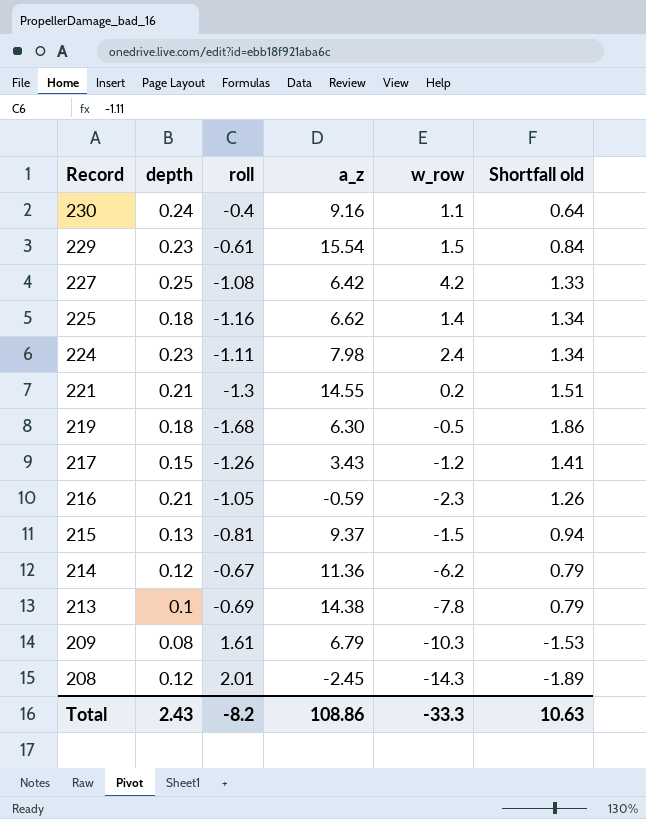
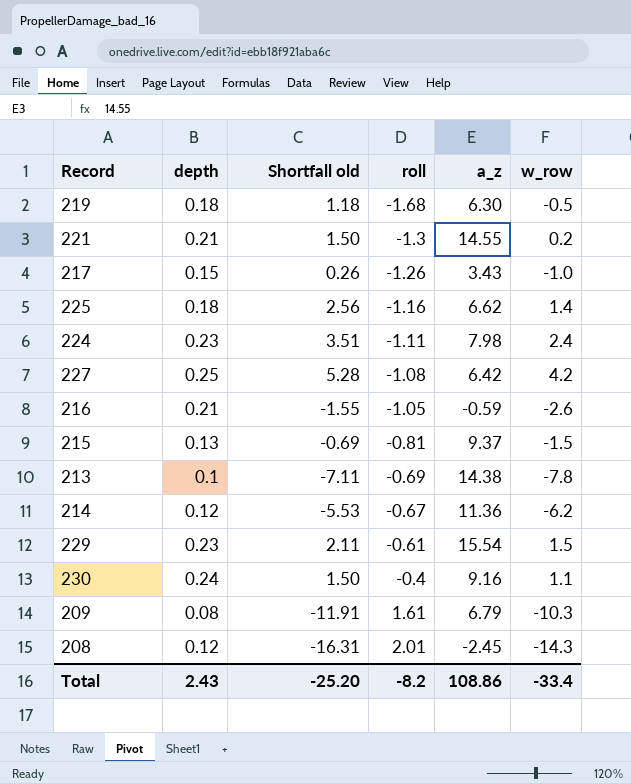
row order: Record descending -> roll ascending
column Shortfall old | formula: [depth] - [roll] -> [w_row] - [roll]
column Shortfall old | position: 6 -> 3
217 | w_row: -1.2 -> -1.0
216 | w_row: -2.3 -> -2.6
Total | Shortfall old: 10.63 -> -25.20
Total | w_row: -33.3 -> -33.4

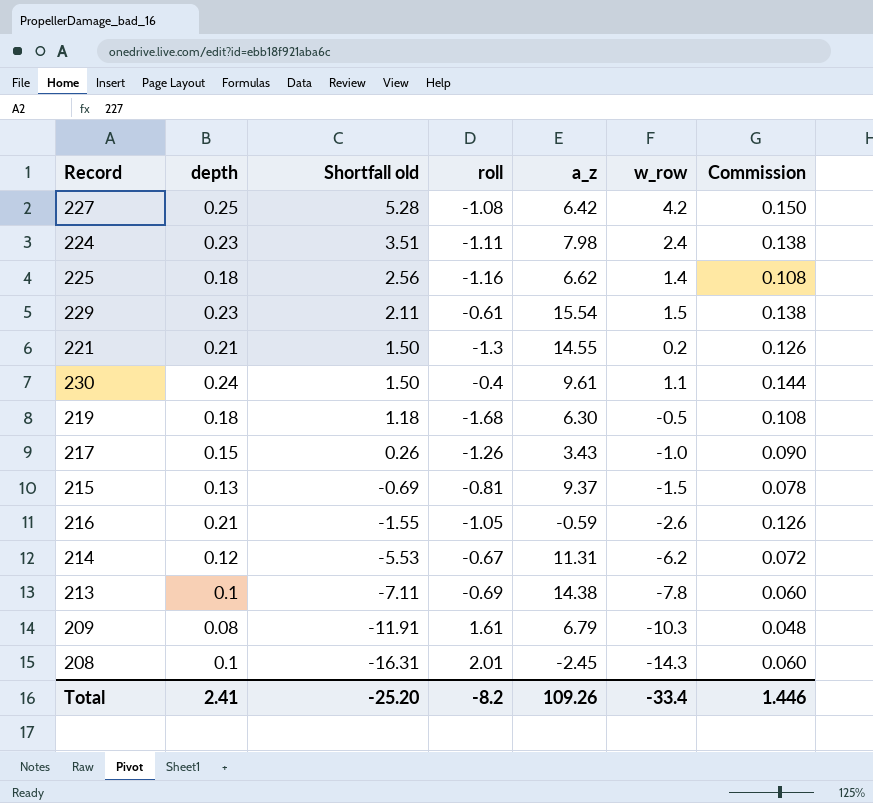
row order: roll ascending -> Shortfall old descending
column Commission | formula: none -> [depth] * 0.6
230 | a_z: 9.16 -> 9.61
214 | a_z: 11.36 -> 11.31
208 | depth: 0.12 -> 0.1
Total | depth: 2.43 -> 2.41
Total | a_z: 108.86 -> 109.26

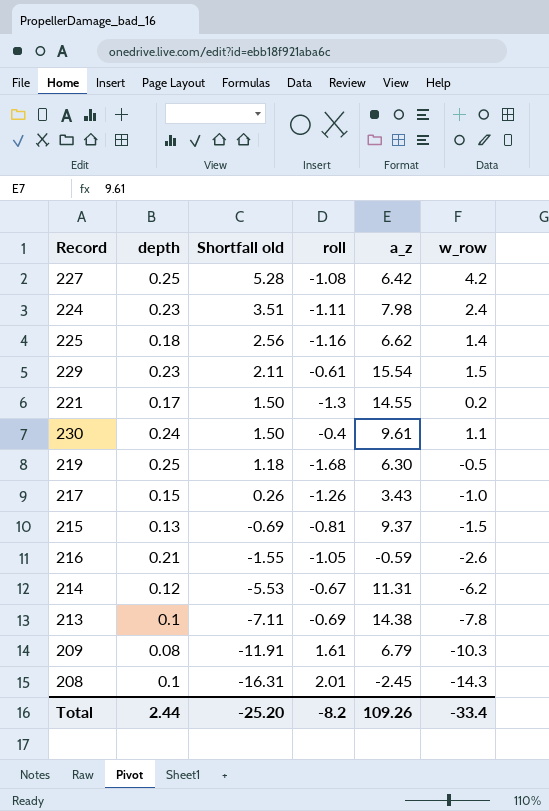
column Commission | formula: [depth] * 0.6 -> none
221 | depth: 0.21 -> 0.17
219 | depth: 0.18 -> 0.25
Total | depth: 2.41 -> 2.44

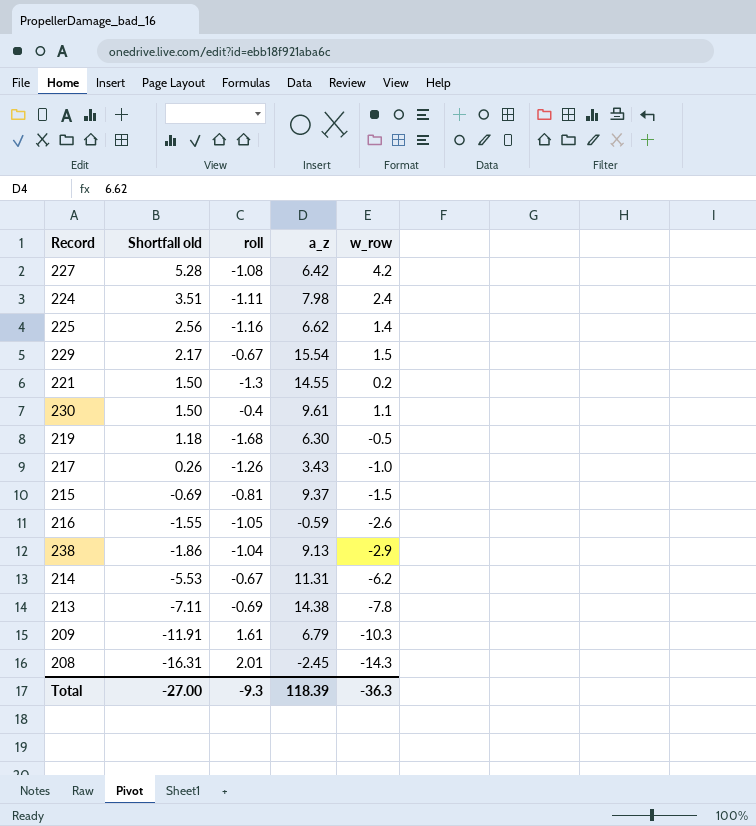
column depth | position: 2 -> none
229 | Shortfall old: 2.11 -> 2.17
229 | roll: -0.61 -> -0.67
row 238: none -> -1.86 | -1.04 | 9.13 | -2.9
Total | Shortfall old: -25.20 -> -27.00
Total | roll: -8.2 -> -9.3
Total | a_z: 109.26 -> 118.39
Total | w_row: -33.4 -> -36.3

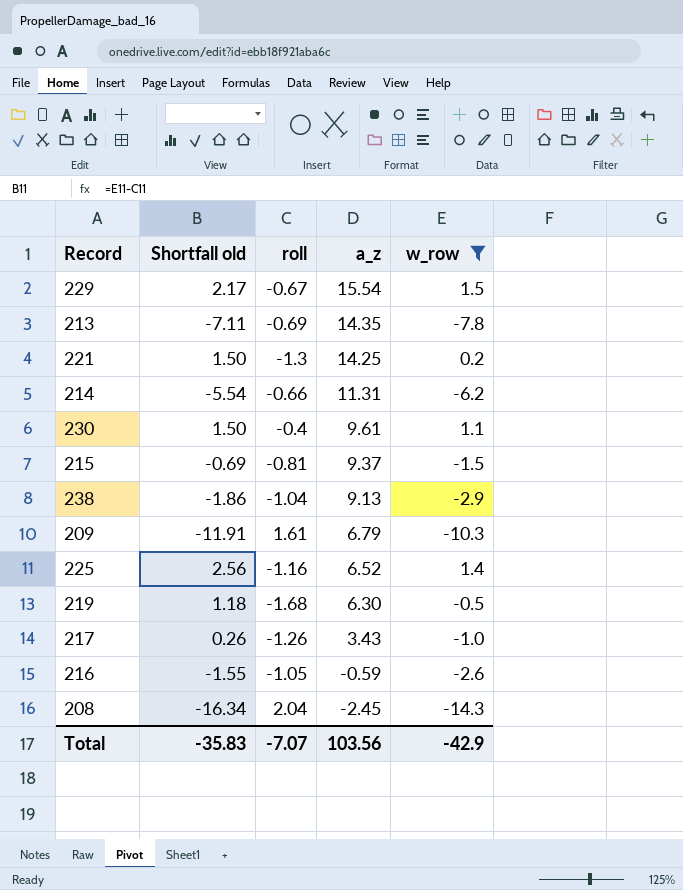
filter: none -> w_row <= 1.5
row order: Shortfall old descending -> a_z descending
213 | a_z: 14.38 -> 14.35
221 | a_z: 14.55 -> 14.25
214 | Shortfall old: -5.53 -> -5.54
214 | roll: -0.67 -> -0.66
225 | a_z: 6.62 -> 6.52
208 | Shortfall old: -16.31 -> -16.34
208 | roll: 2.01 -> 2.04
Total | Shortfall old: -27.00 -> -35.83
Total | roll: -9.3 -> -7.07
Total | a_z: 118.39 -> 103.56
Total | w_row: -36.3 -> -42.9

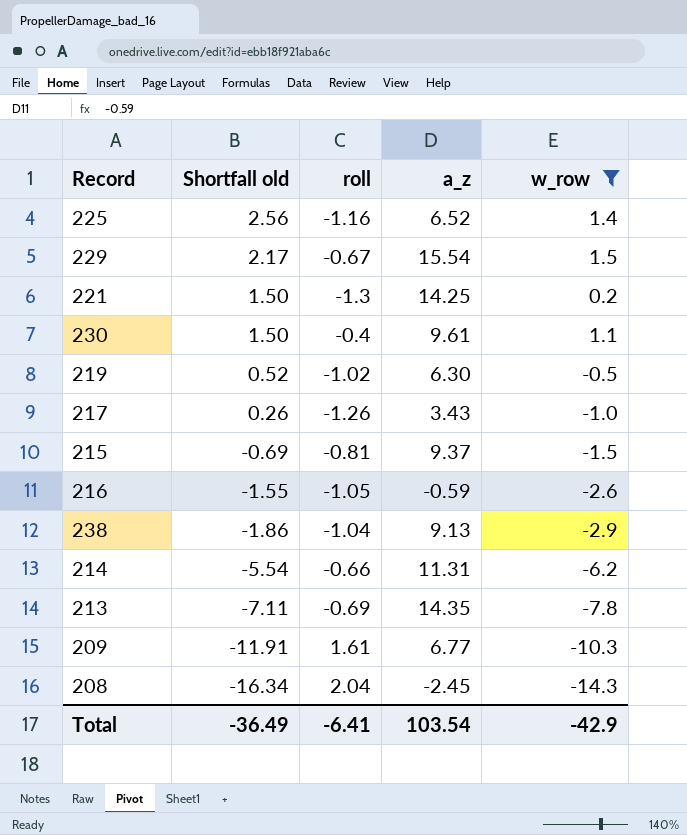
row order: a_z descending -> Shortfall old descending
219 | Shortfall old: 1.18 -> 0.52
219 | roll: -1.68 -> -1.02
209 | a_z: 6.79 -> 6.77
Total | Shortfall old: -35.83 -> -36.49
Total | roll: -7.07 -> -6.41
Total | a_z: 103.56 -> 103.54

